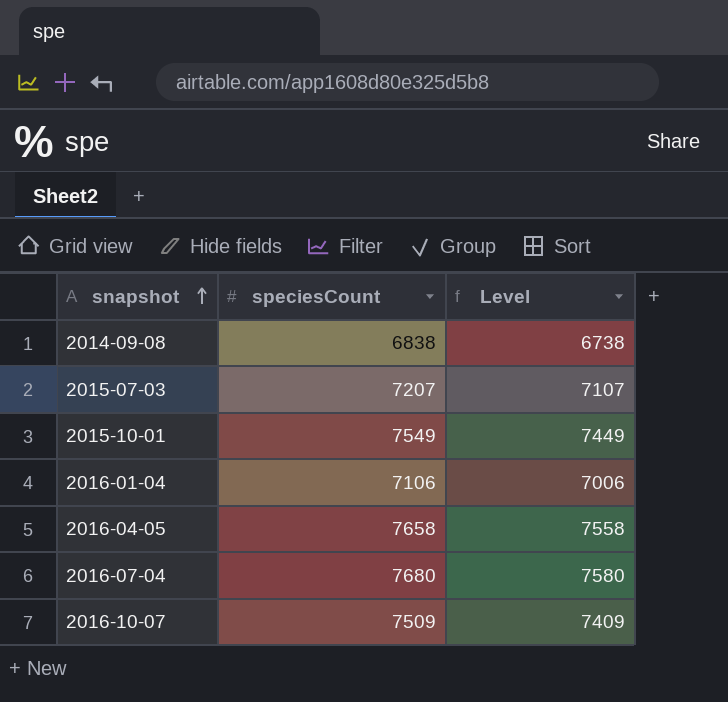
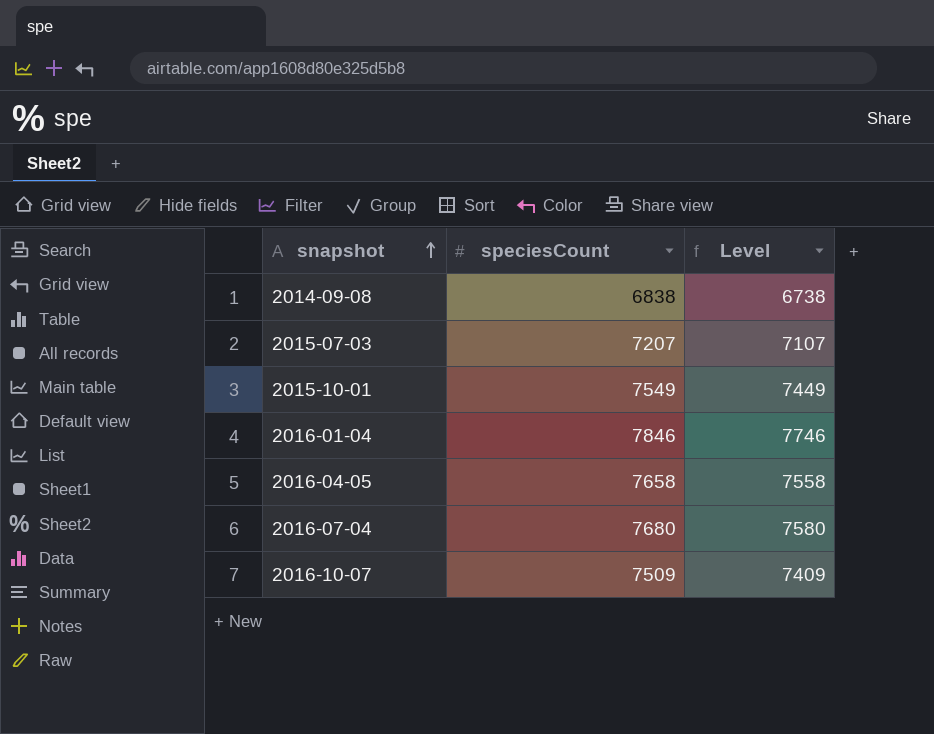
2016-01-04 | speciesCount: 7106 -> 7846
2016-01-04 | Level: 7006 -> 7746

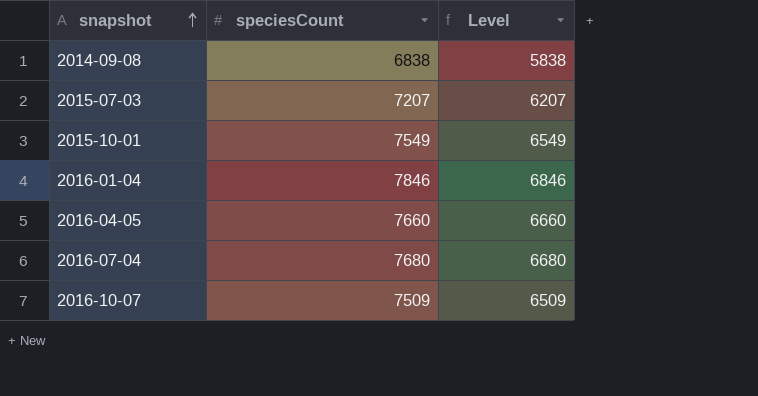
column Level | formula: [speciesCount] - 100 -> [speciesCount] - 1000
2016-04-05 | speciesCount: 7658 -> 7660

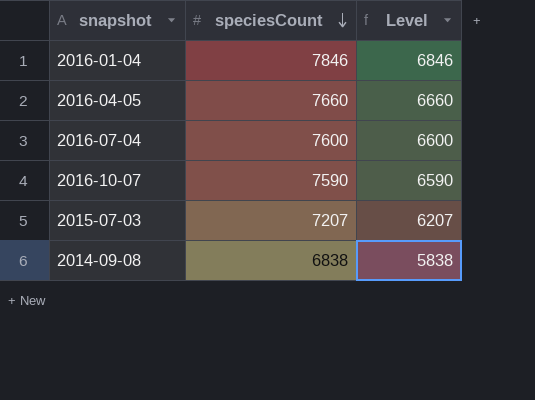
row order: snapshot ascending -> speciesCount descending
row 2015-10-01: 7549 | 6549 -> none
2016-07-04 | speciesCount: 7680 -> 7600
2016-07-04 | Level: 6680 -> 6600
2016-10-07 | speciesCount: 7509 -> 7590
2016-10-07 | Level: 6509 -> 6590

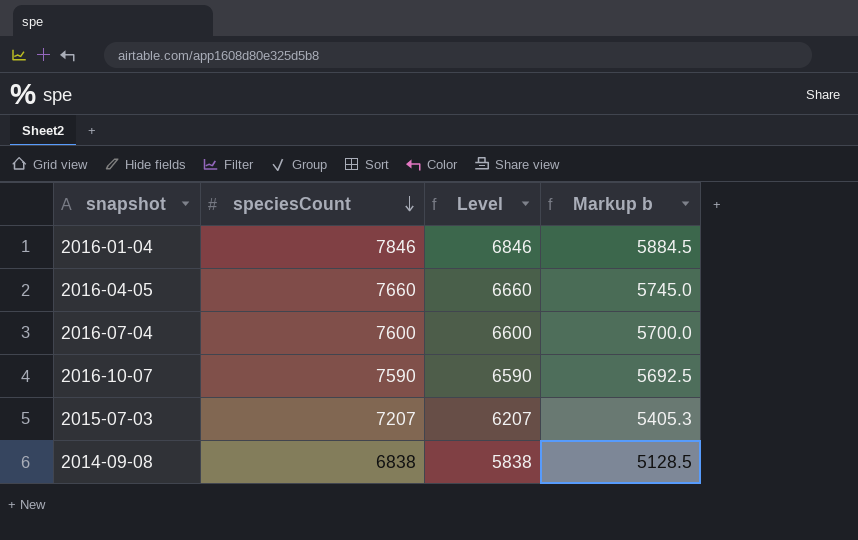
column Markup b | formula: none -> [speciesCount] * 0.75

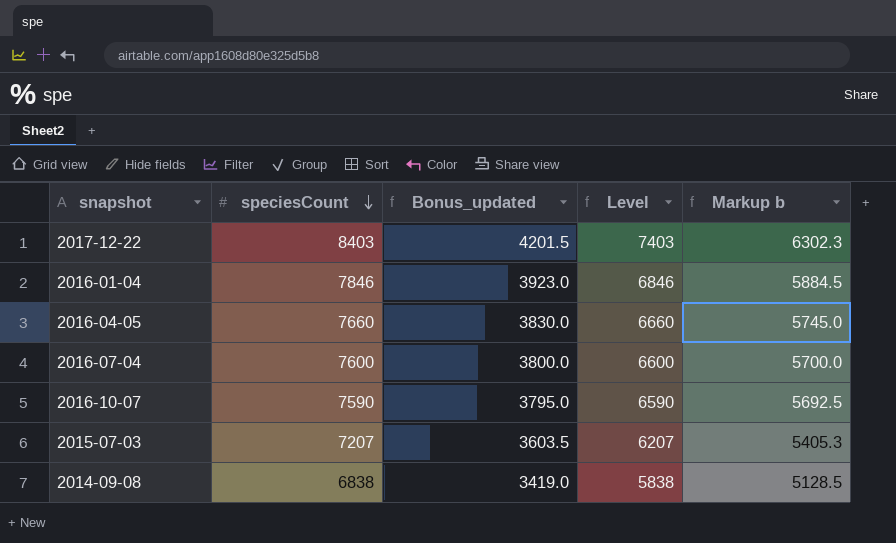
column Bonus_updated | formula: none -> [speciesCount] * 0.5
row 2017-12-22: none -> 8403 | 4201.5 | 7403 | 6302.3

